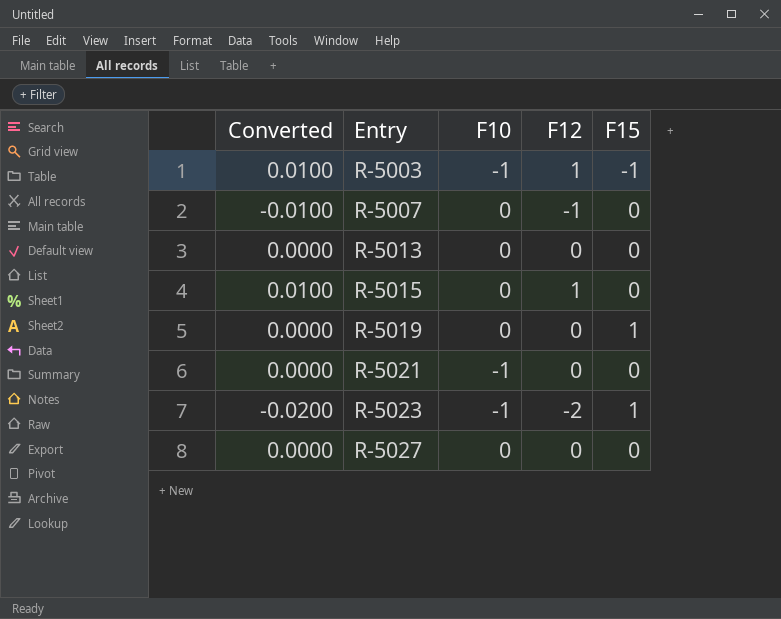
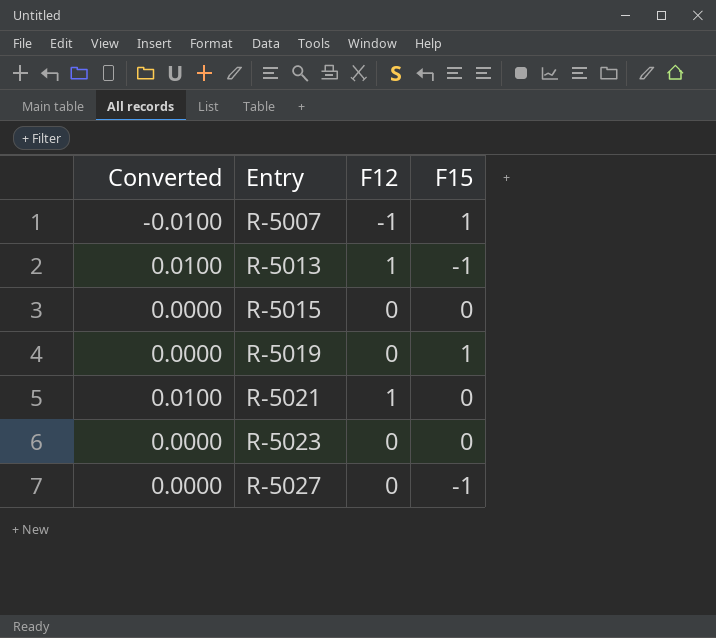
column F10 | position: 3 -> none
row R-5003: 0.0100 | -1 | 1 | -1 -> none
R-5007 | F15: 0 -> 1
R-5013 | Converted: 0.0000 -> 0.0100
R-5013 | F12: 0 -> 1
R-5013 | F15: 0 -> -1
R-5015 | Converted: 0.0100 -> 0.0000
R-5015 | F12: 1 -> 0
R-5021 | Converted: 0.0000 -> 0.0100
R-5021 | F12: 0 -> 1
R-5023 | Converted: -0.0200 -> 0.0000
R-5023 | F12: -2 -> 0
R-5023 | F15: 1 -> 0
R-5027 | F15: 0 -> -1

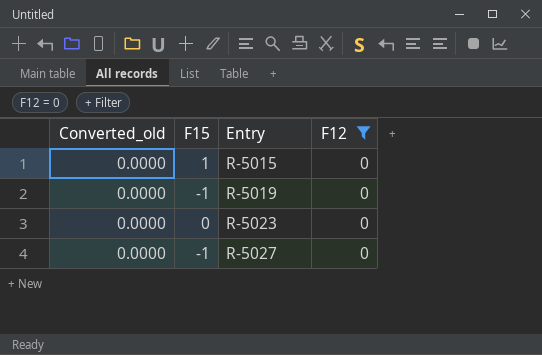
filter: none -> F12 = 0
column name: Converted -> Converted_old
column F15 | position: 4 -> 2
R-5015 | F15: 0 -> 1
R-5019 | F15: 1 -> -1

